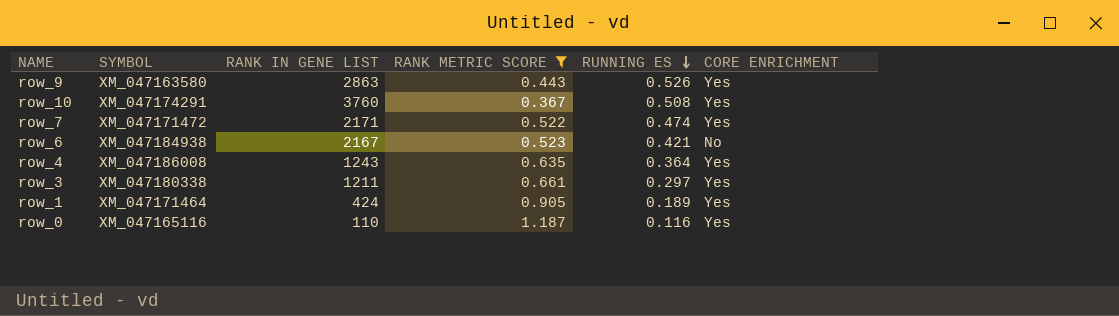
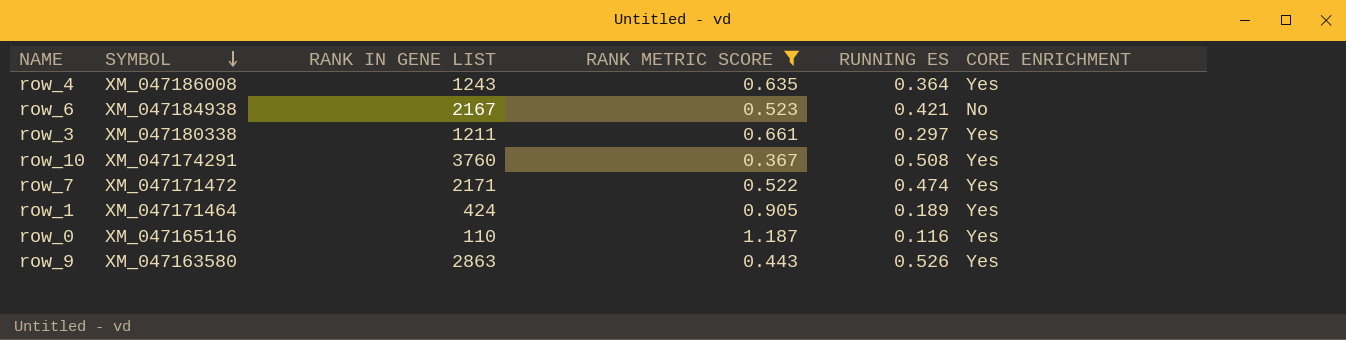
row order: RUNNING ES descending -> SYMBOL descending

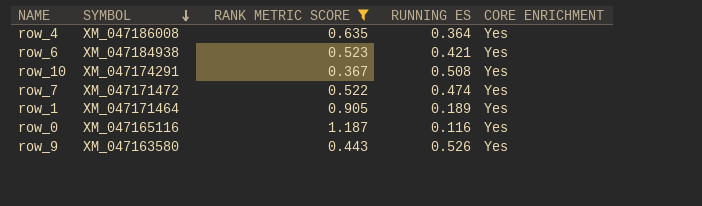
column RANK IN GENE LIST | position: 3 -> none
row row_3: XM_047180338 | 1211 | 0.661 | 0.297 | Yes -> none
row_6 | CORE ENRICHMENT: No -> Yes

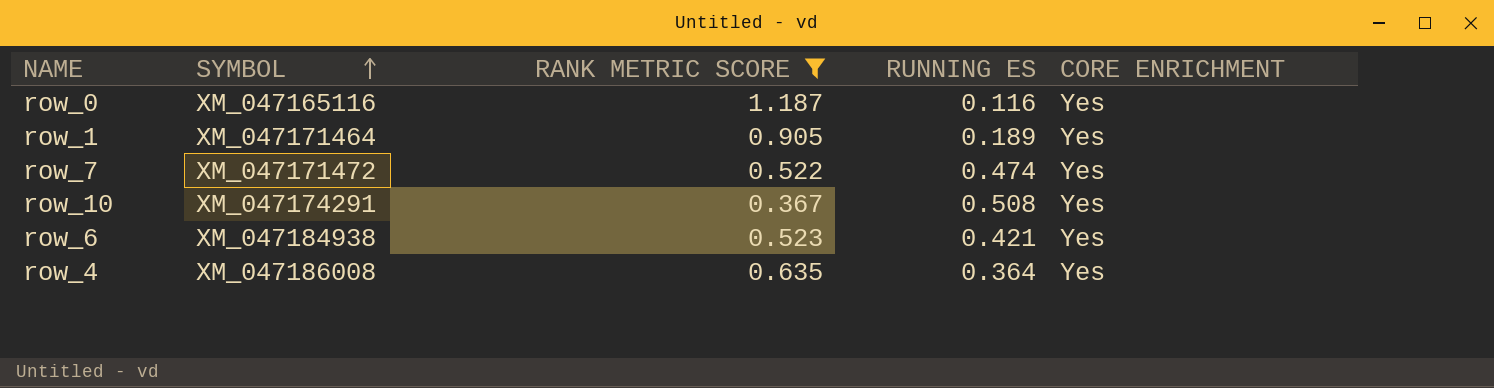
row order: SYMBOL descending -> SYMBOL ascending
row row_9: XM_047163580 | 0.443 | 0.526 | Yes -> none

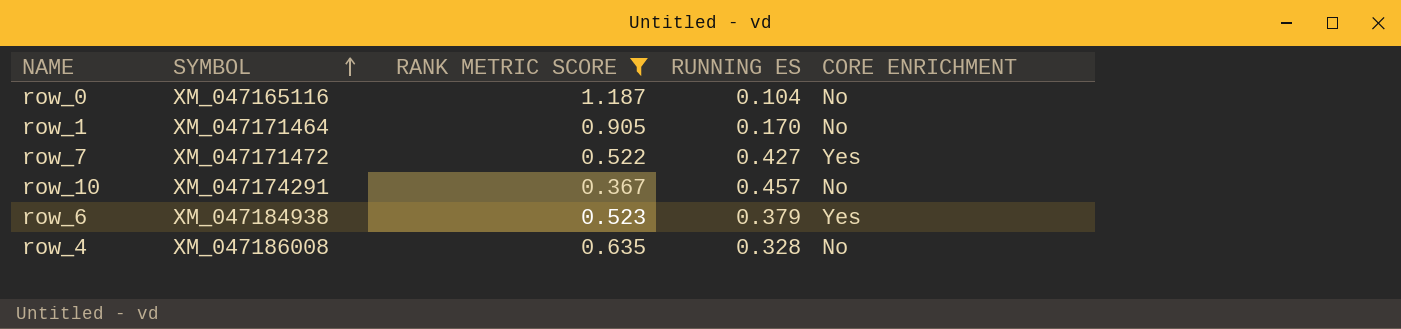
row_0 | RUNNING ES: 0.116 -> 0.104
row_0 | CORE ENRICHMENT: Yes -> No
row_1 | RUNNING ES: 0.189 -> 0.170
row_1 | CORE ENRICHMENT: Yes -> No
row_7 | RUNNING ES: 0.474 -> 0.427
row_10 | RUNNING ES: 0.508 -> 0.457
row_10 | CORE ENRICHMENT: Yes -> No
row_6 | RUNNING ES: 0.421 -> 0.379
row_4 | RUNNING ES: 0.364 -> 0.328
row_4 | CORE ENRICHMENT: Yes -> No

